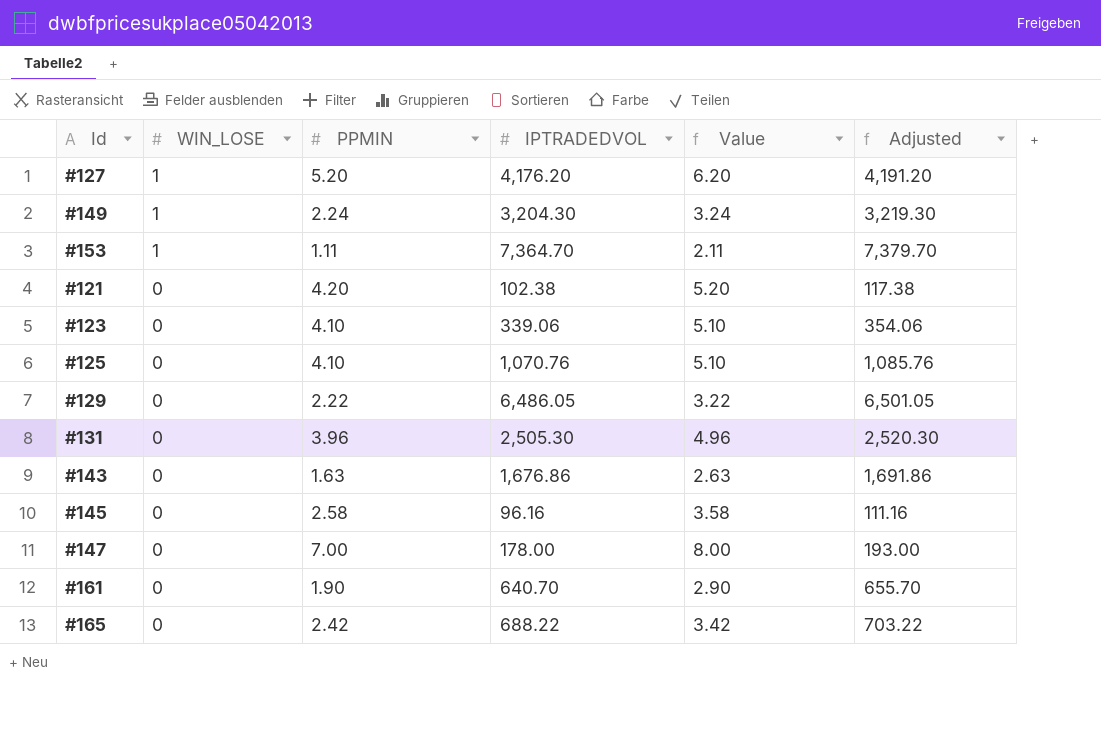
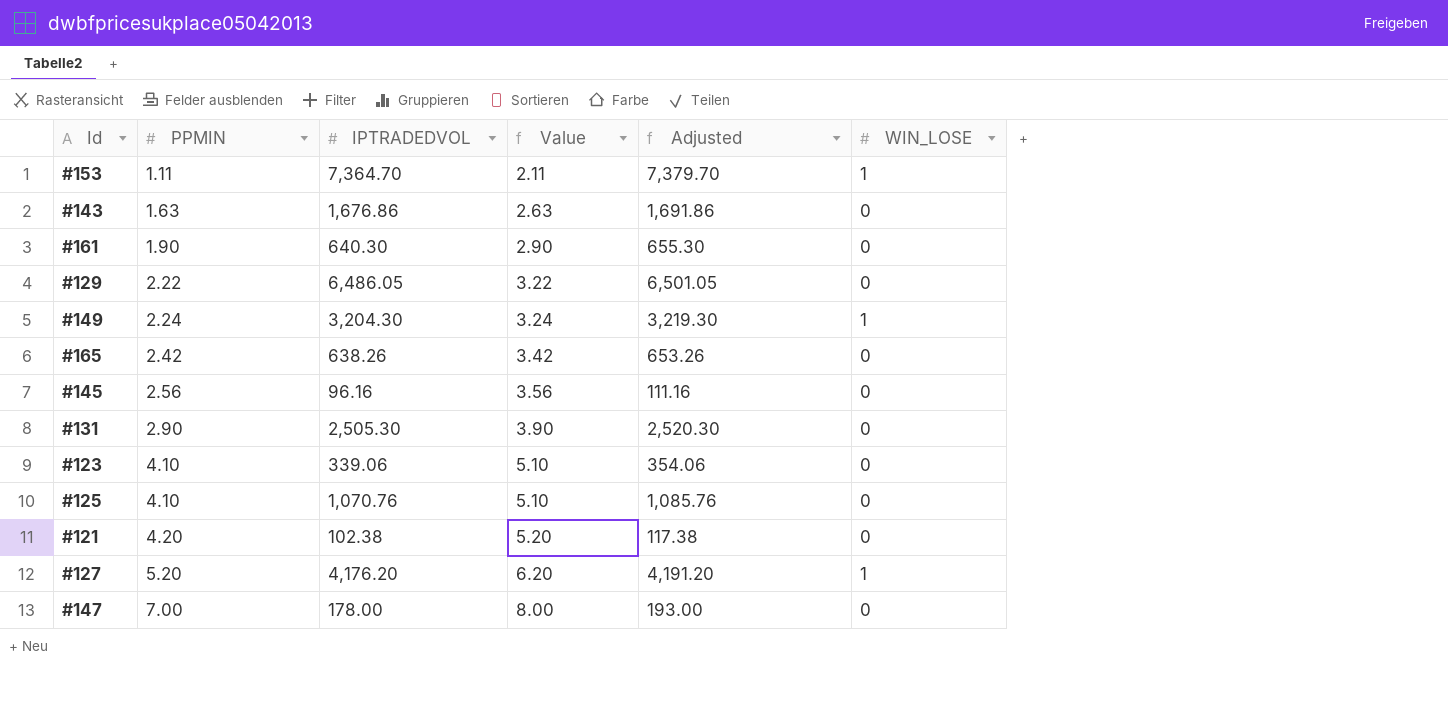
row order: WIN_LOSE descending -> PPMIN ascending
column WIN_LOSE | position: 2 -> 6
#161 | IPTRADEDVOL: 640.70 -> 640.30
#161 | Adjusted: 655.70 -> 655.30
#165 | IPTRADEDVOL: 688.22 -> 638.26
#165 | Adjusted: 703.22 -> 653.26
#145 | PPMIN: 2.58 -> 2.56
#145 | Value: 3.58 -> 3.56
#131 | PPMIN: 3.96 -> 2.90
#131 | Value: 4.96 -> 3.90

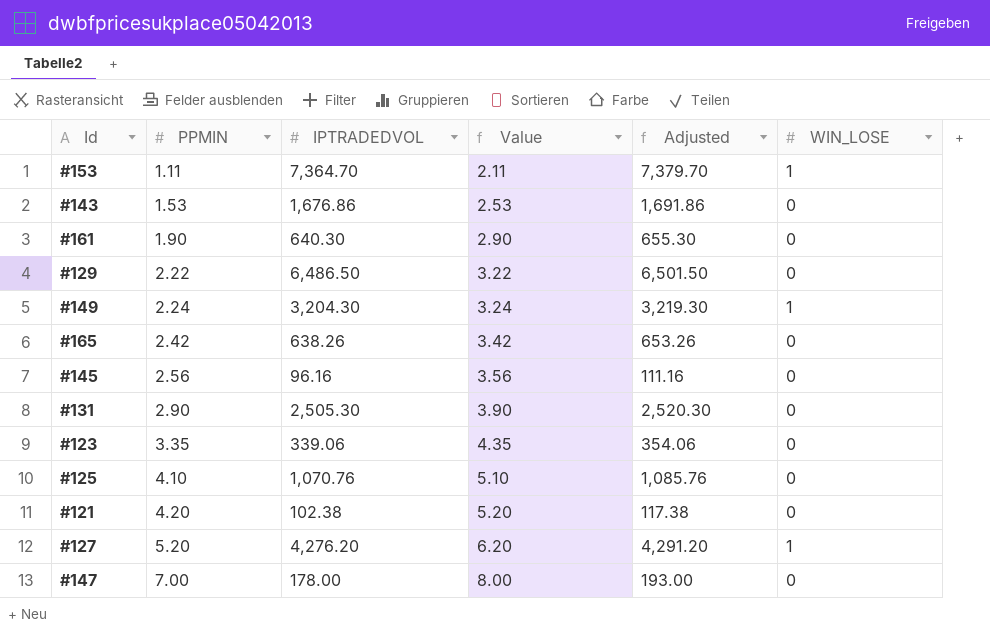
#143 | PPMIN: 1.63 -> 1.53
#143 | Value: 2.63 -> 2.53
#129 | IPTRADEDVOL: 6,486.05 -> 6,486.50
#129 | Adjusted: 6,501.05 -> 6,501.50
#123 | PPMIN: 4.10 -> 3.35
#123 | Value: 5.10 -> 4.35
#127 | IPTRADEDVOL: 4,176.20 -> 4,276.20
#127 | Adjusted: 4,191.20 -> 4,291.20

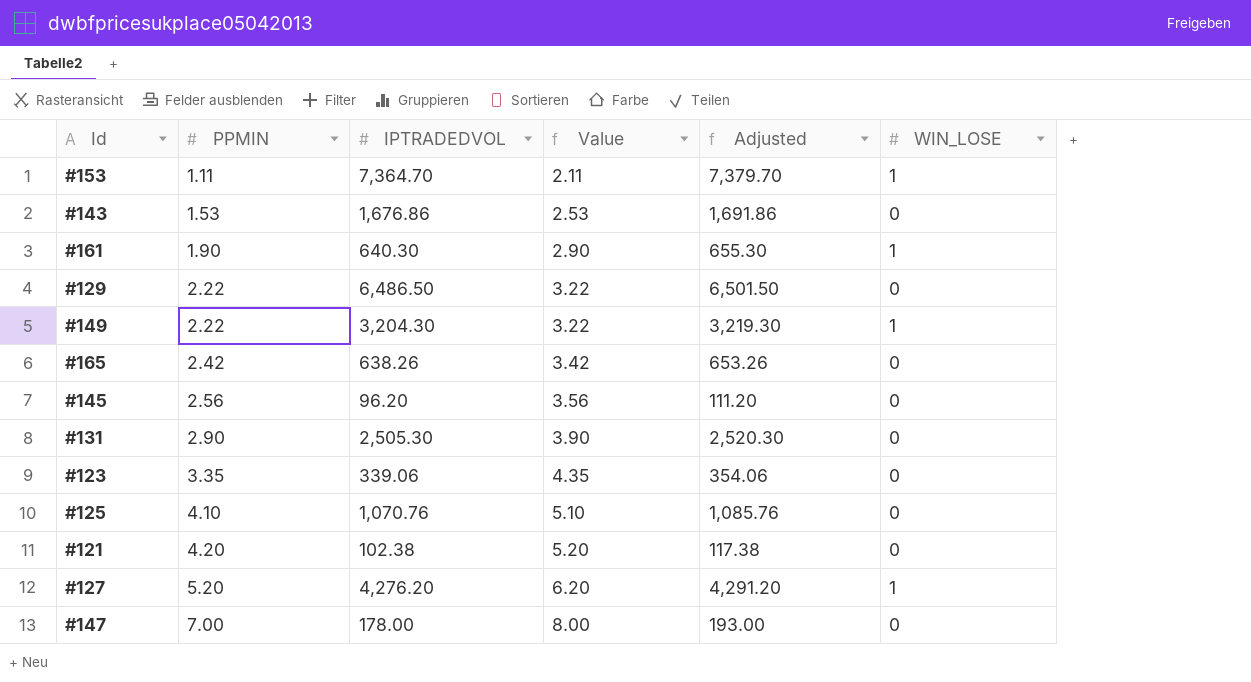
#161 | WIN_LOSE: 0 -> 1
#149 | PPMIN: 2.24 -> 2.22
#149 | Value: 3.24 -> 3.22
#145 | IPTRADEDVOL: 96.16 -> 96.20
#145 | Adjusted: 111.16 -> 111.20

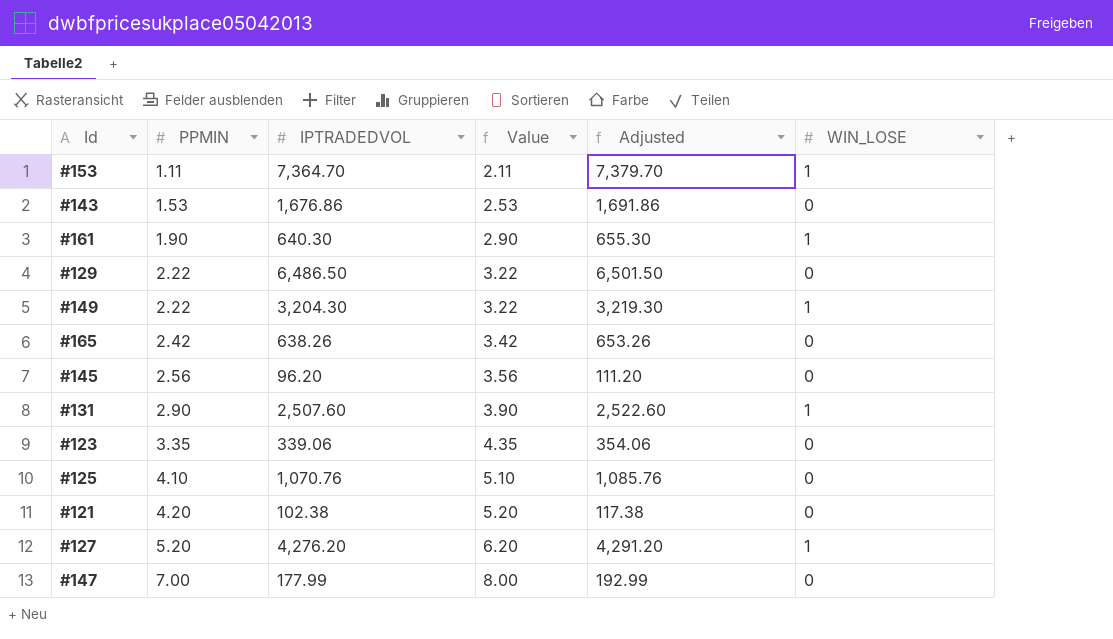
#131 | IPTRADEDVOL: 2,505.30 -> 2,507.60
#131 | Adjusted: 2,520.30 -> 2,522.60
#131 | WIN_LOSE: 0 -> 1
#147 | IPTRADEDVOL: 178.00 -> 177.99
#147 | Adjusted: 193.00 -> 192.99

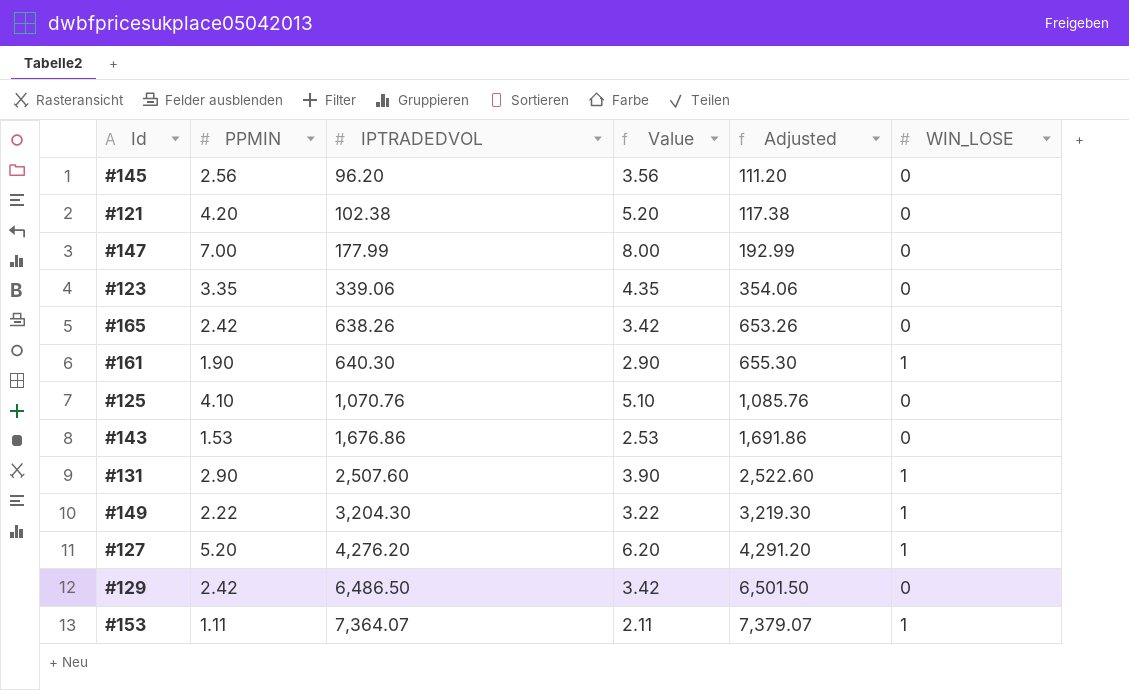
row order: PPMIN ascending -> IPTRADEDVOL ascending
#129 | PPMIN: 2.22 -> 2.42
#129 | Value: 3.22 -> 3.42
#153 | IPTRADEDVOL: 7,364.70 -> 7,364.07
#153 | Adjusted: 7,379.70 -> 7,379.07

